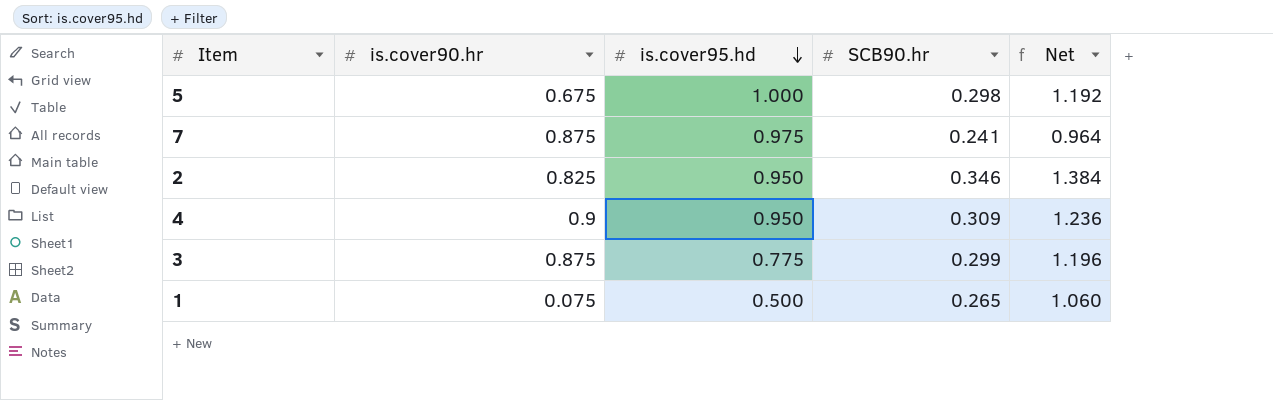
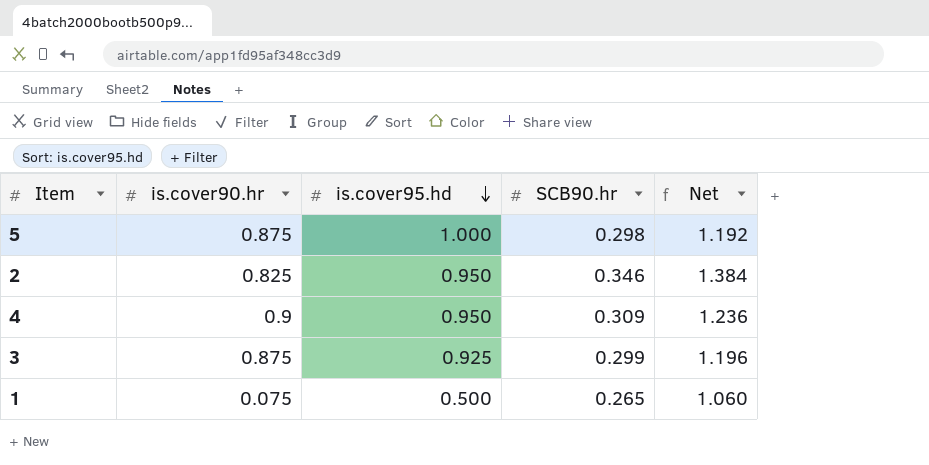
row 7: 0.875 | 0.975 | 0.241 | 0.964 -> none
5 | is.cover90.hr: 0.675 -> 0.875
3 | is.cover95.hd: 0.775 -> 0.925

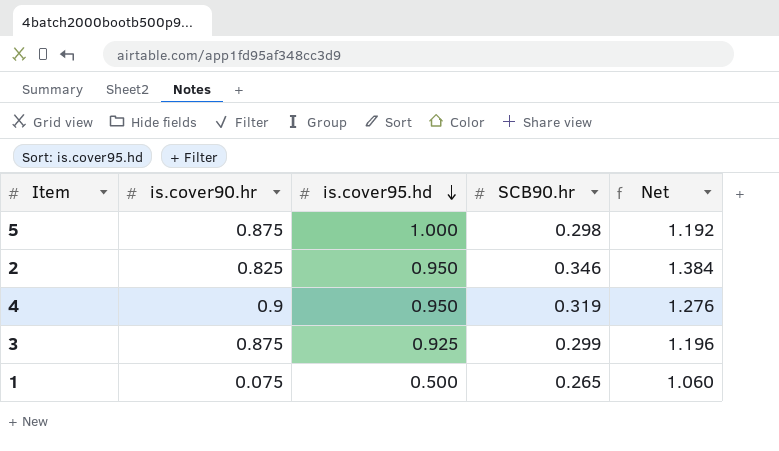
4 | SCB90.hr: 0.309 -> 0.319
4 | Net: 1.236 -> 1.276

